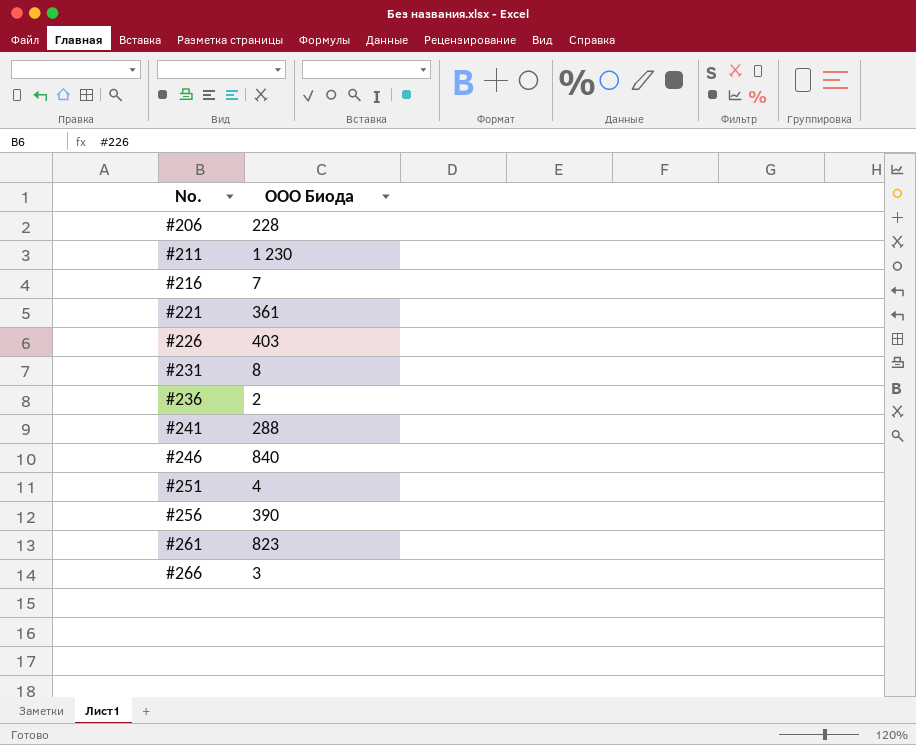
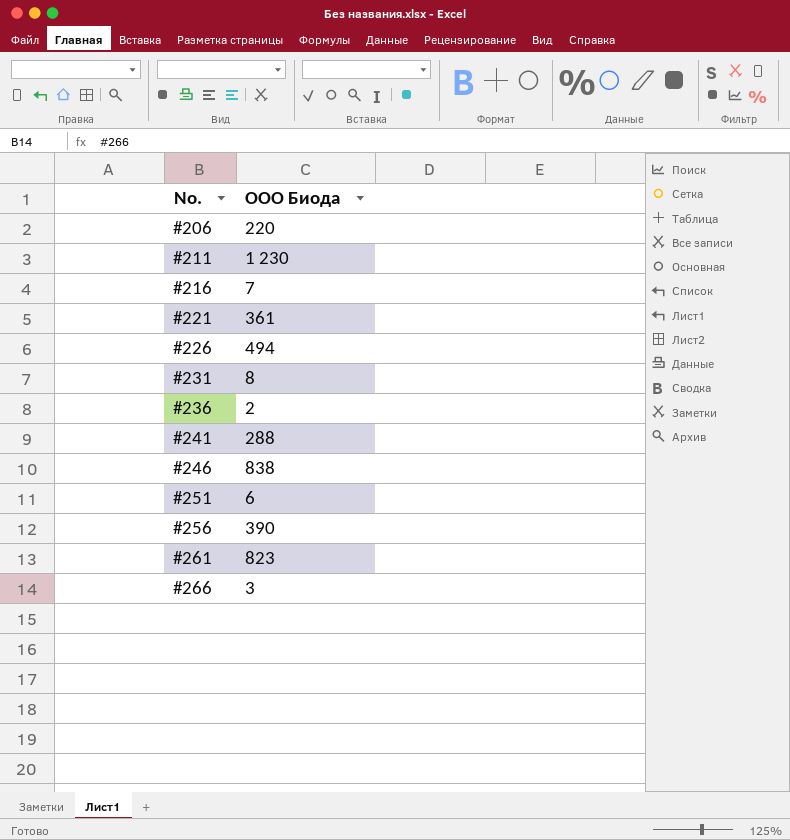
#206 | ООО Биода: 228 -> 220
#226 | ООО Биода: 403 -> 494
#246 | ООО Биода: 840 -> 838
#251 | ООО Биода: 4 -> 6

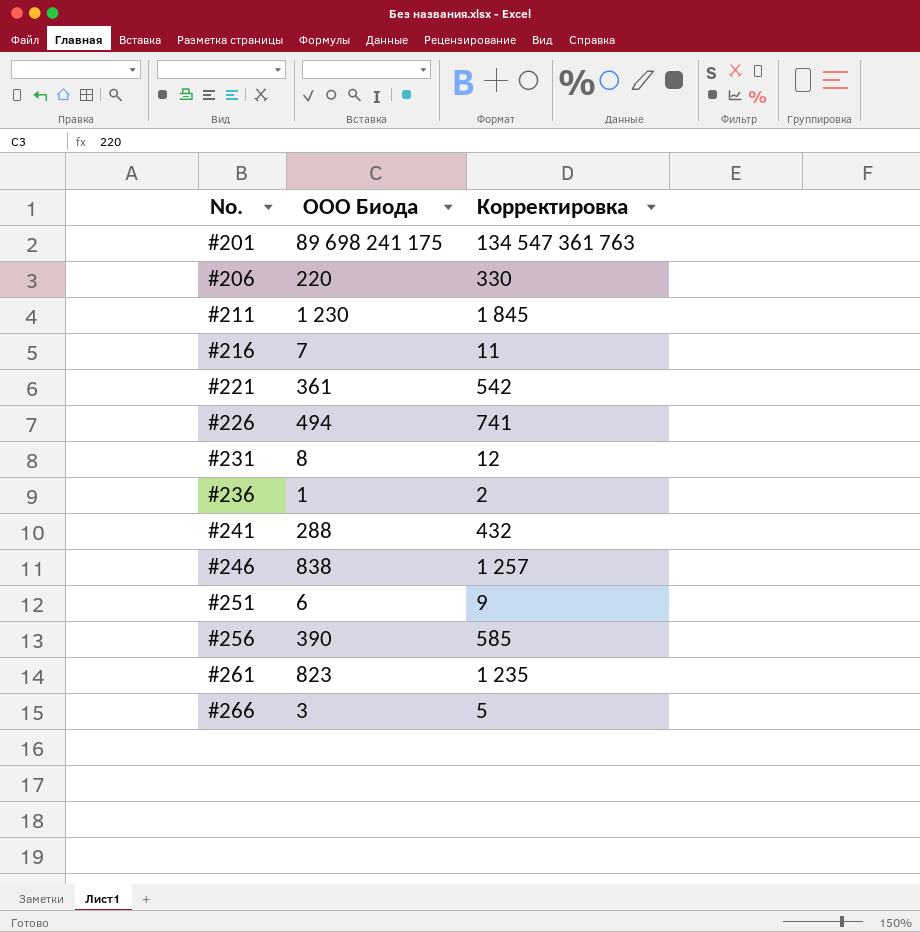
column Корректировка | formula: none -> [ООО Биода] * 1,5
row #201: none -> 89 698 241 175 | 134 547 361 763
#236 | ООО Биода: 2 -> 1

